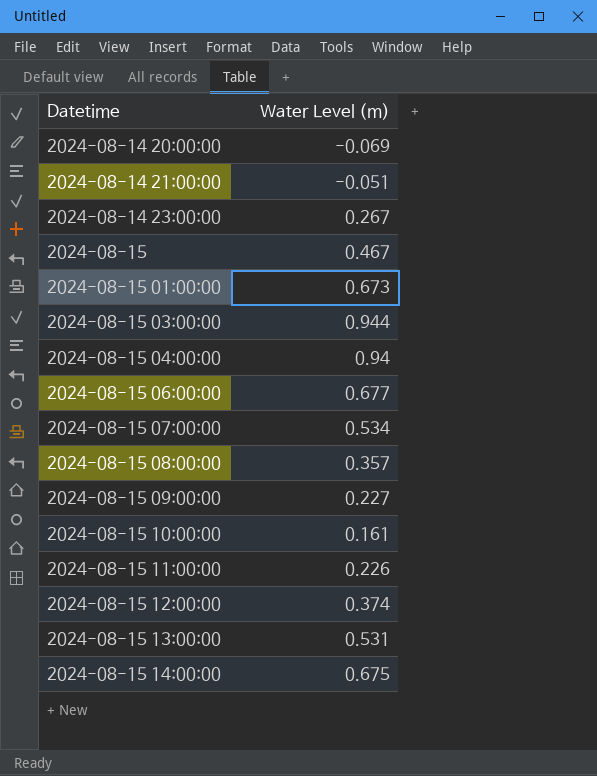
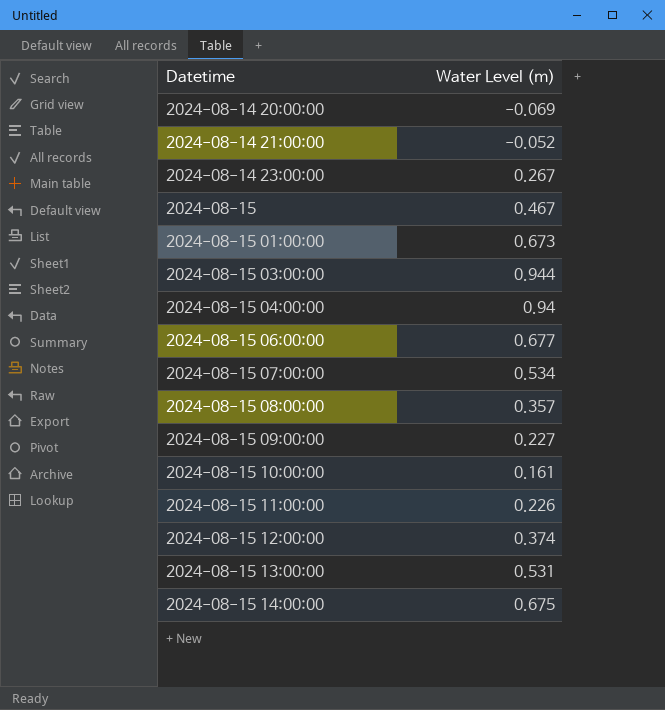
2024-08-14 21:00:00 | Water Level (m): -0.051 -> -0.052

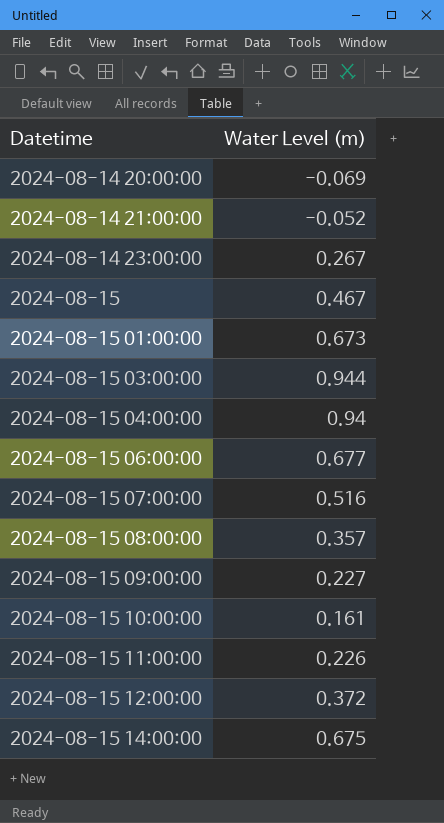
row 2024-08-15 13:00:00: 0.531 -> none
2024-08-15 07:00:00 | Water Level (m): 0.534 -> 0.516
2024-08-15 12:00:00 | Water Level (m): 0.374 -> 0.372

